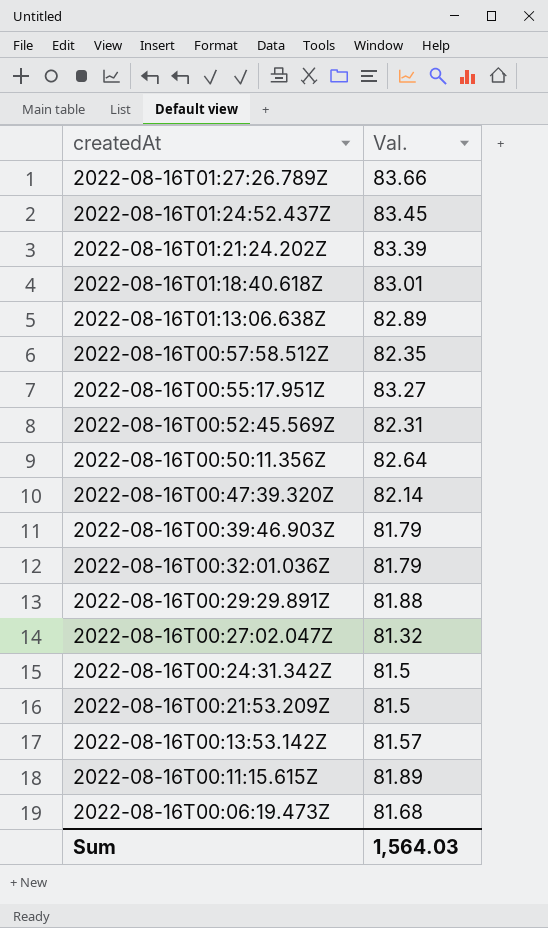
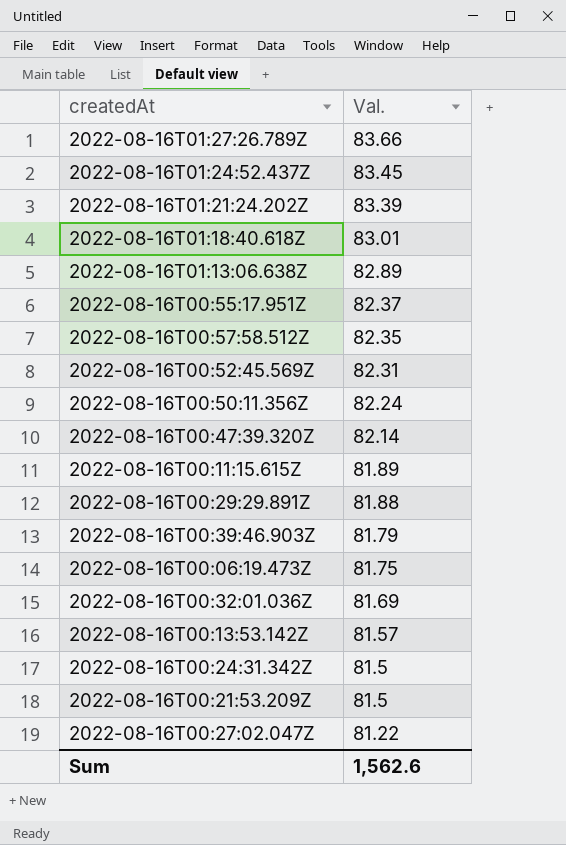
row order: createdAt descending -> Val. descending
2022-08-16T00:55:17.951Z | Val.: 83.27 -> 82.37
2022-08-16T00:50:11.356Z | Val.: 82.64 -> 82.24
2022-08-16T00:06:19.473Z | Val.: 81.68 -> 81.75
2022-08-16T00:32:01.036Z | Val.: 81.79 -> 81.69
2022-08-16T00:27:02.047Z | Val.: 81.32 -> 81.22
Sum | Val.: 1,564.03 -> 1,562.6

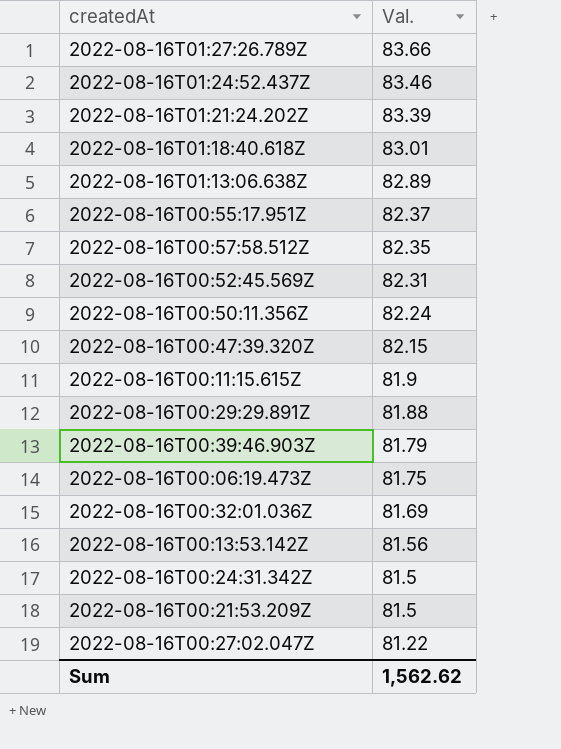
2022-08-16T01:24:52.437Z | Val.: 83.45 -> 83.46
2022-08-16T00:47:39.320Z | Val.: 82.14 -> 82.15
2022-08-16T00:11:15.615Z | Val.: 81.89 -> 81.9
2022-08-16T00:13:53.142Z | Val.: 81.57 -> 81.56
Sum | Val.: 1,562.6 -> 1,562.62

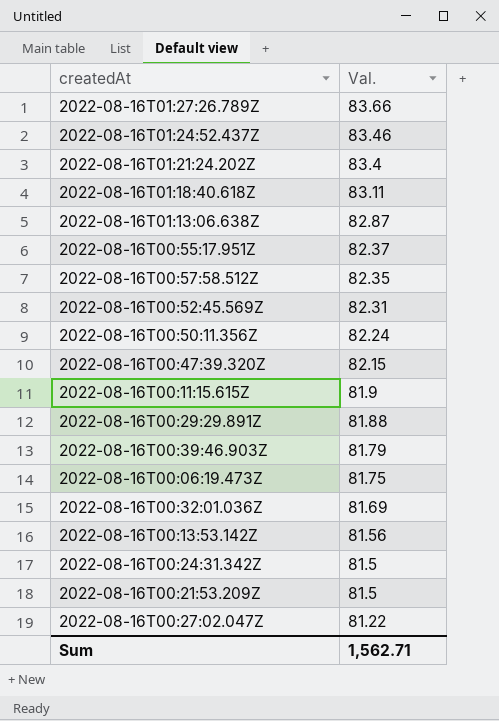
2022-08-16T01:21:24.202Z | Val.: 83.39 -> 83.4
2022-08-16T01:18:40.618Z | Val.: 83.01 -> 83.11
2022-08-16T01:13:06.638Z | Val.: 82.89 -> 82.87
Sum | Val.: 1,562.62 -> 1,562.71

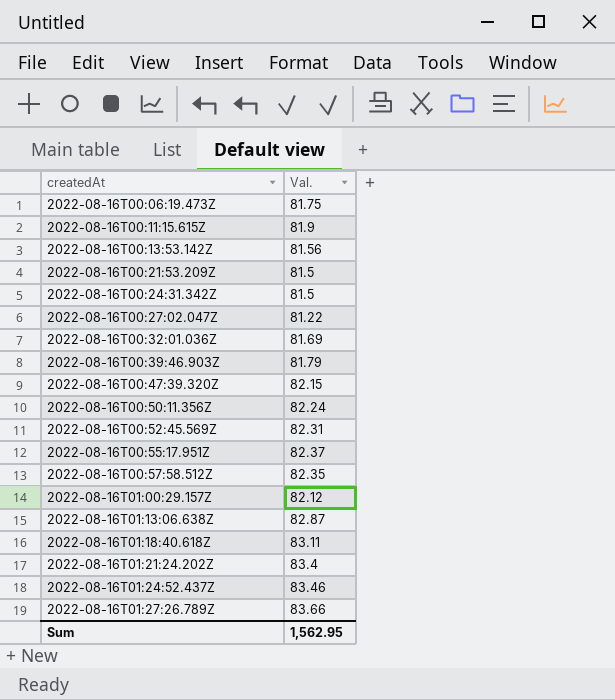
row order: Val. descending -> createdAt ascending
row 2022-08-16T00:29:29.891Z: 81.88 -> none
row 2022-08-16T01:00:29.157Z: none -> 82.12
Sum | Val.: 1,562.71 -> 1,562.95

